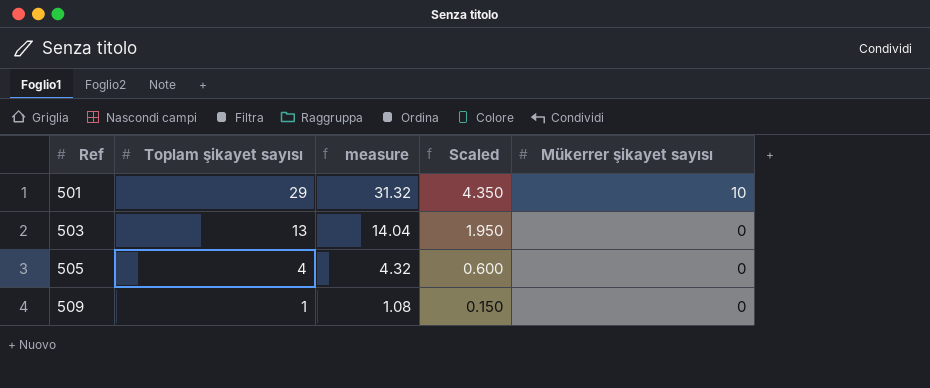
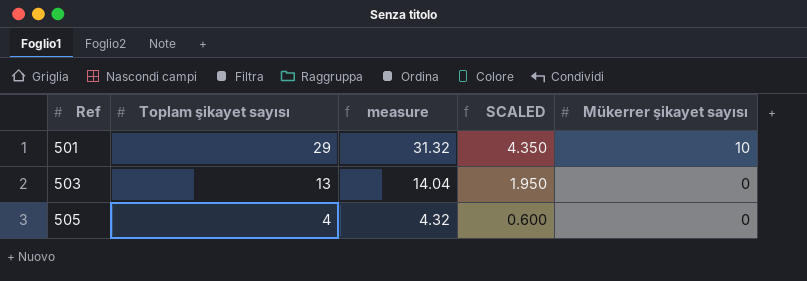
column name: Scaled -> SCALED
row 509: 1 | 1.08 | 0.150 | 0 -> none

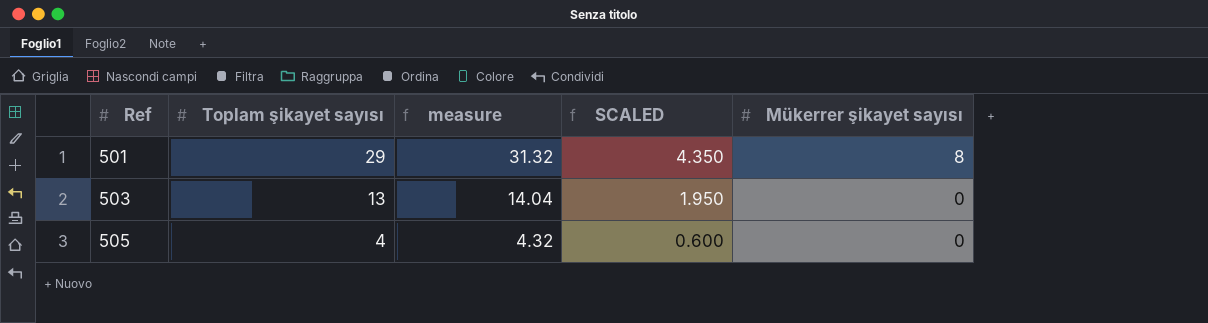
501 | Mükerrer şikayet sayısı: 10 -> 8

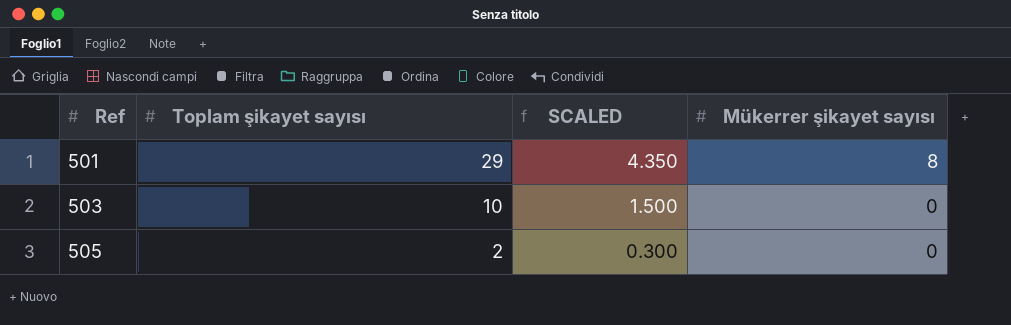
column measure | formula: [Toplam şikayet sayısı] * 1.08 -> none
503 | Toplam şikayet sayısı: 13 -> 10
503 | SCALED: 1.950 -> 1.500
505 | Toplam şikayet sayısı: 4 -> 2
505 | SCALED: 0.600 -> 0.300

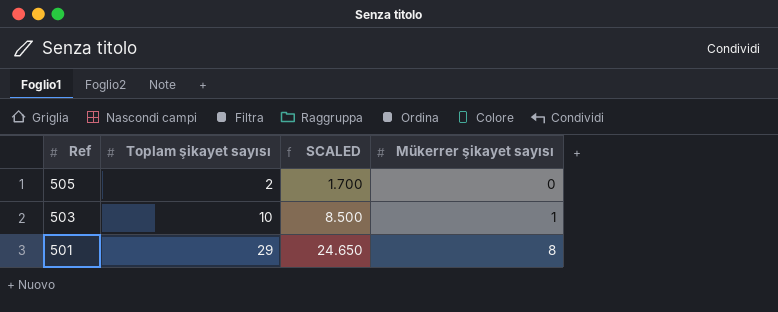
row order: Ref ascending -> Ref descending
column SCALED | formula: [Toplam şikayet sayısı] * 0.15 -> [Toplam şikayet sayısı] * 0.85
503 | Mükerrer şikayet sayısı: 0 -> 1

